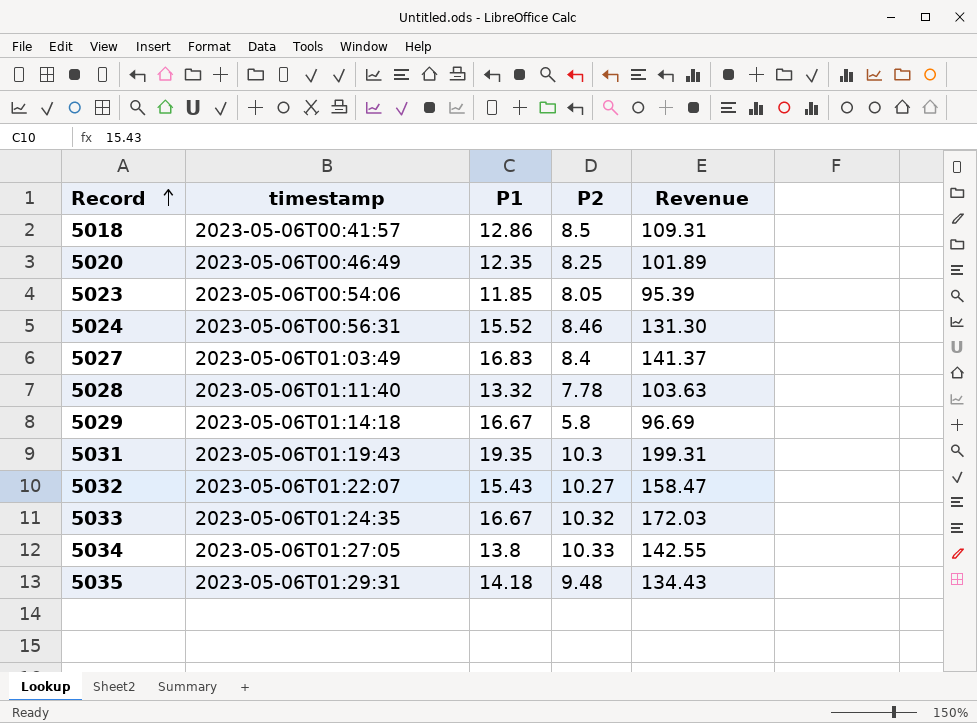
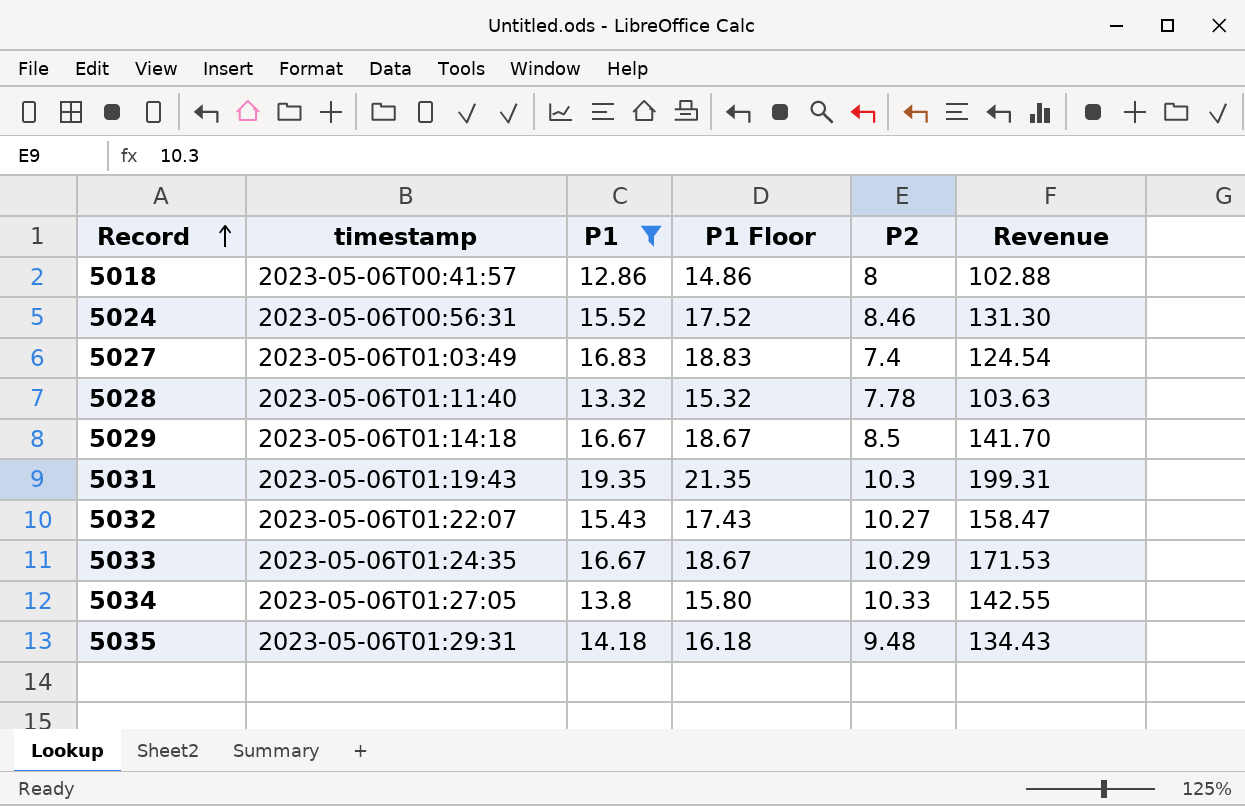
filter: none -> P1 >= 12.86
column P1 Floor | formula: none -> [P1] + 2
5018 | P2: 8.5 -> 8
5018 | Revenue: 109.31 -> 102.88
5027 | P2: 8.4 -> 7.4
5027 | Revenue: 141.37 -> 124.54
5029 | P2: 5.8 -> 8.5
5029 | Revenue: 96.69 -> 141.70
5033 | P2: 10.32 -> 10.29
5033 | Revenue: 172.03 -> 171.53

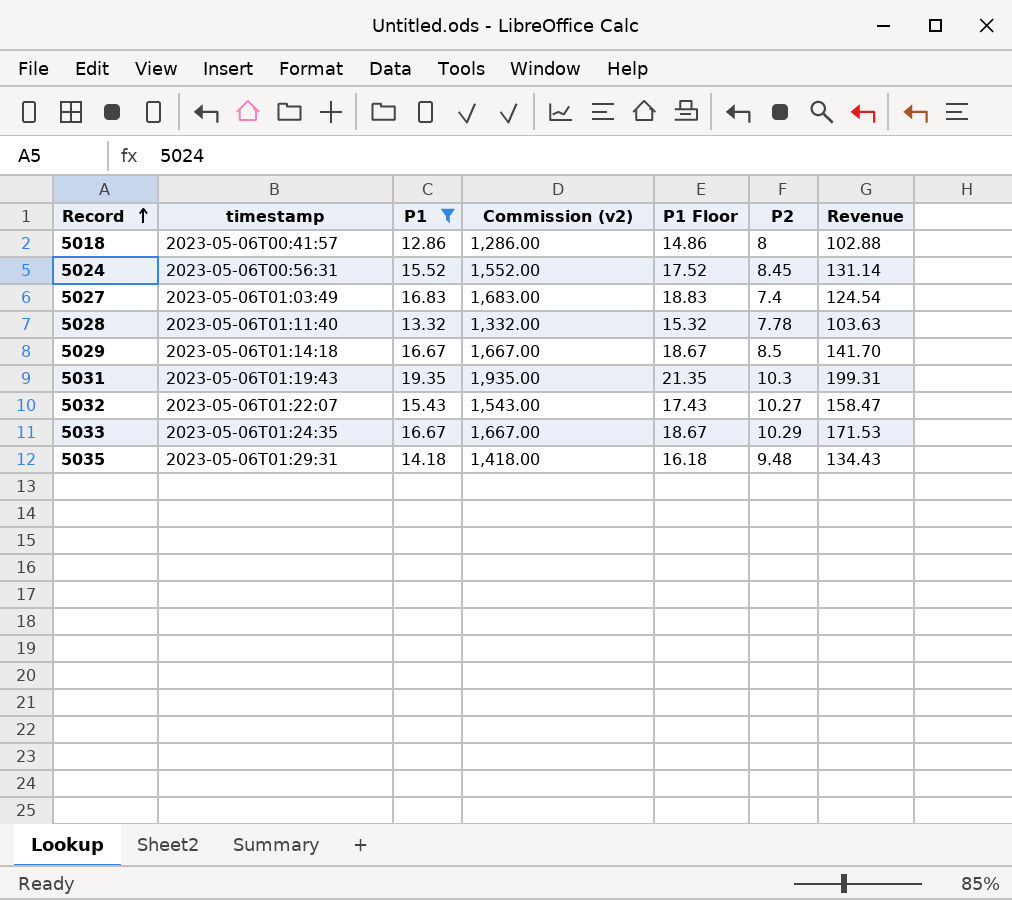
column Commission (v2) | formula: none -> [P1] * 100
row 5034: 2023-05-06T01:27:05 | 13.8 | 15.80 | 10.33 | 142.55 -> none
5024 | P2: 8.46 -> 8.45
5024 | Revenue: 131.30 -> 131.14

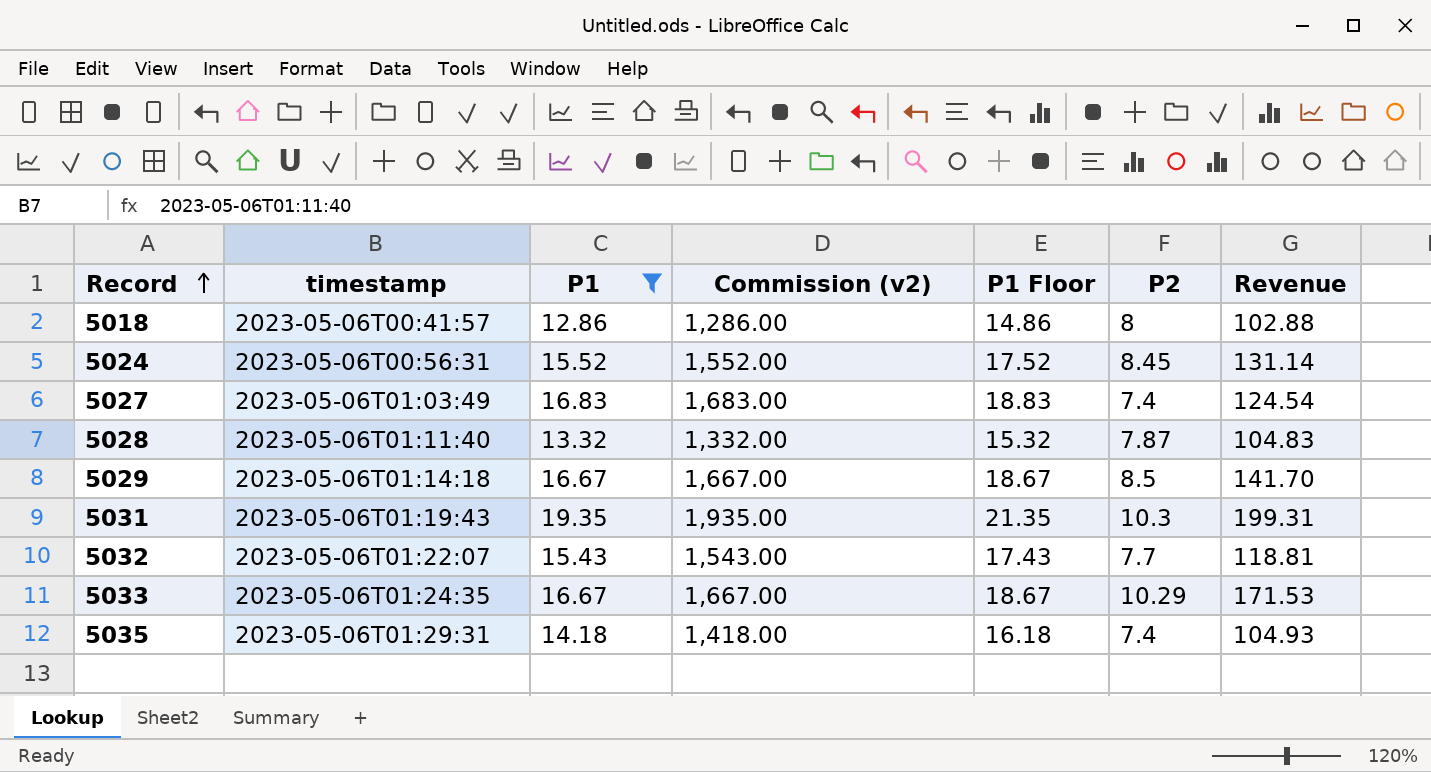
5028 | P2: 7.78 -> 7.87
5028 | Revenue: 103.63 -> 104.83
5032 | P2: 10.27 -> 7.7
5032 | Revenue: 158.47 -> 118.81
5035 | P2: 9.48 -> 7.4
5035 | Revenue: 134.43 -> 104.93

